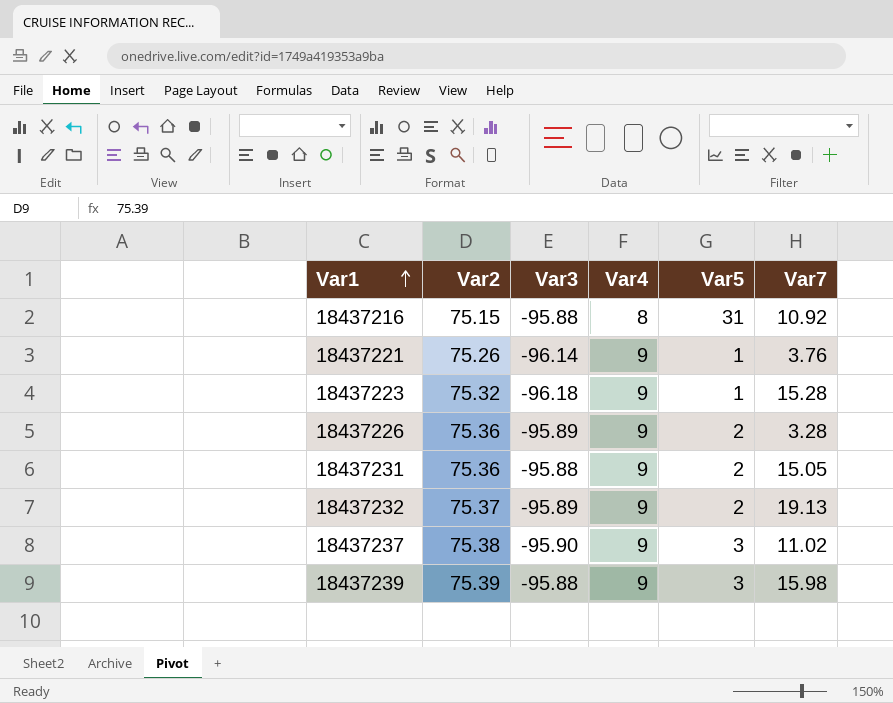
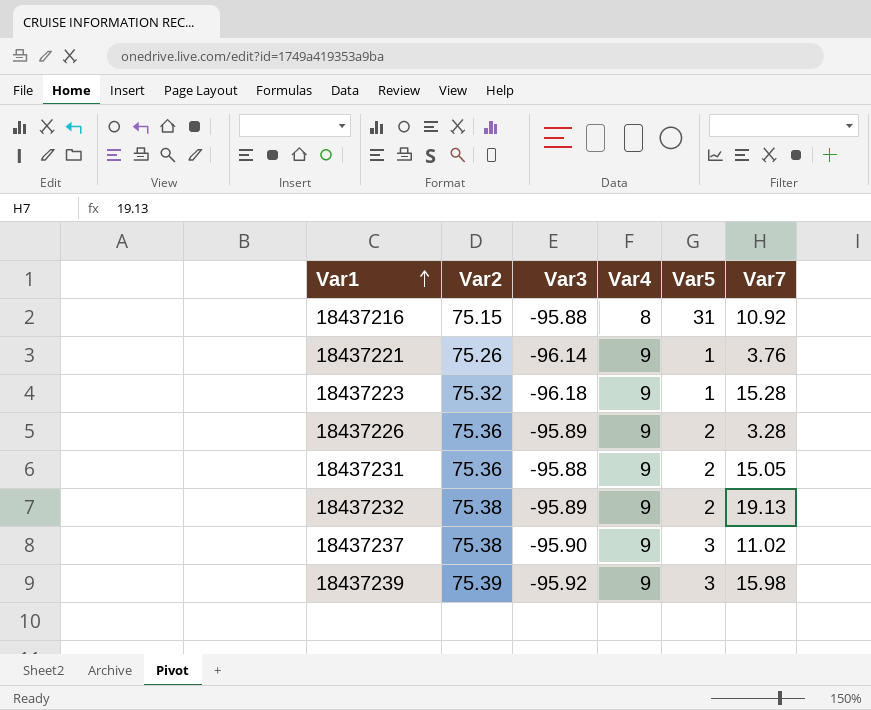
18437232 | Var2: 75.37 -> 75.38
18437239 | Var3: -95.88 -> -95.92

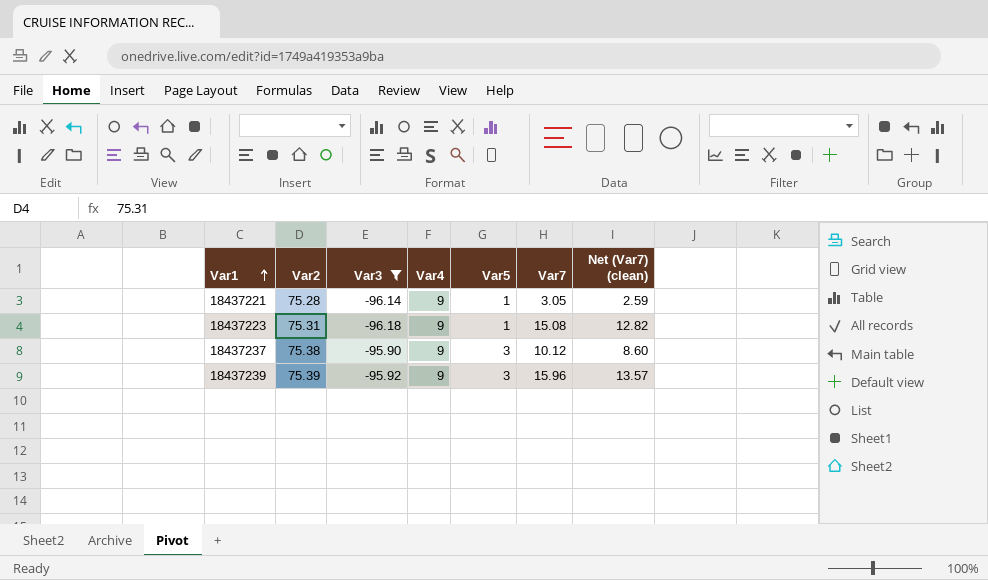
filter: none -> Var3 <= -95.90
column Net (Var7) (clean) | formula: none -> [Var7] * 0.85
18437221 | Var2: 75.26 -> 75.28
18437221 | Var7: 3.76 -> 3.05
18437223 | Var2: 75.32 -> 75.31
18437223 | Var7: 15.28 -> 15.08
18437237 | Var7: 11.02 -> 10.12
18437239 | Var7: 15.98 -> 15.96

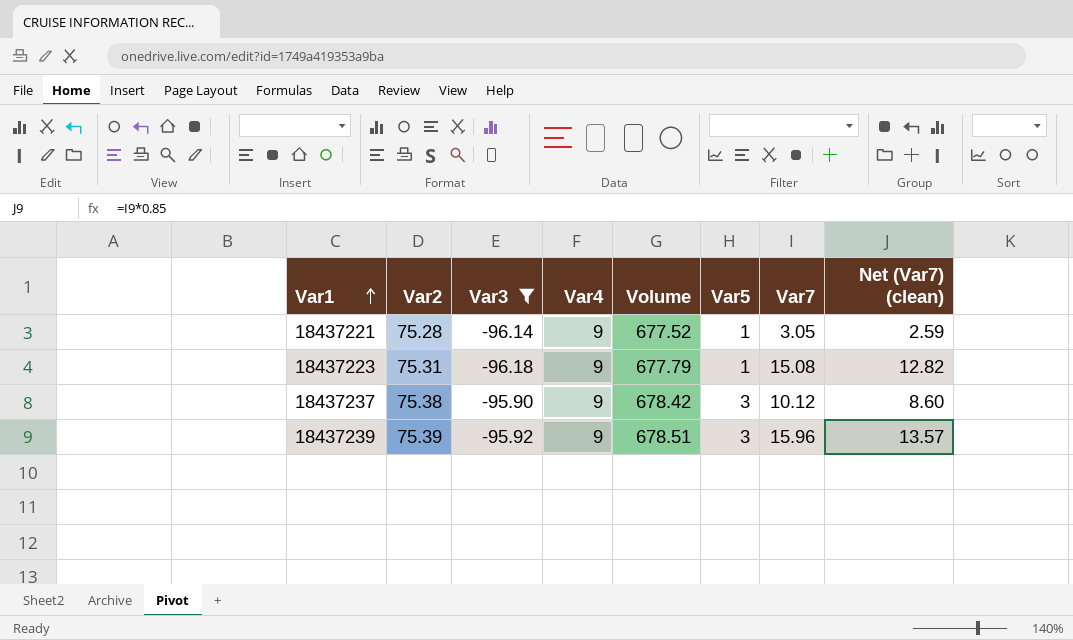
column Volume | formula: none -> [Var2] * [Var4]

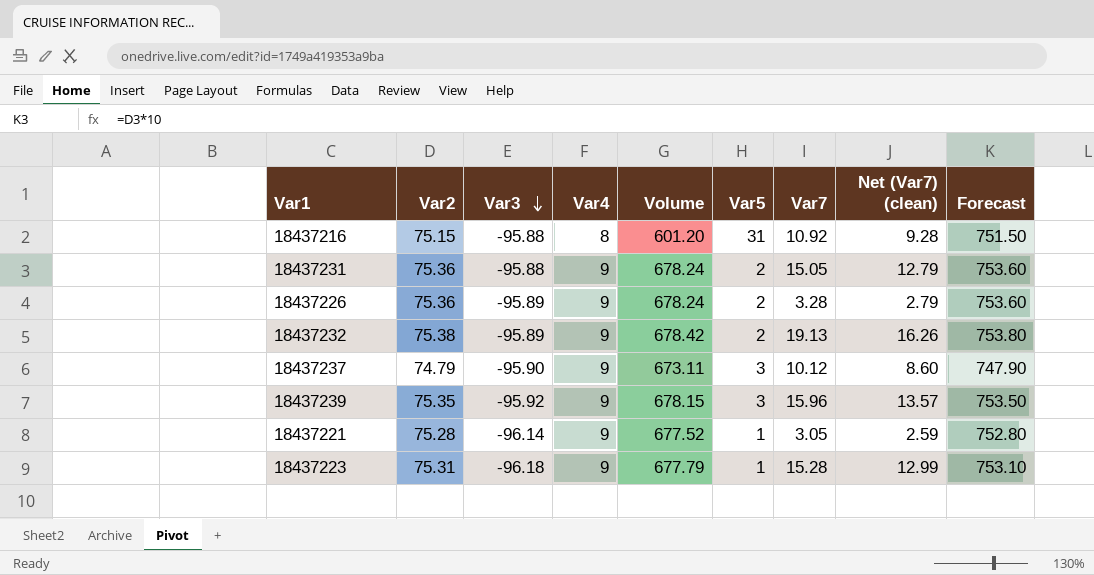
filter: Var3 <= -95.90 -> none
row order: Var1 ascending -> Var3 descending
column Forecast | formula: none -> [Var2] * 10
18437237 | Var2: 75.38 -> 74.79
18437237 | Volume: 678.42 -> 673.11
18437239 | Var2: 75.39 -> 75.35
18437239 | Volume: 678.51 -> 678.15
18437223 | Var7: 15.08 -> 15.28
18437223 | Net (Var7) (clean): 12.82 -> 12.99

